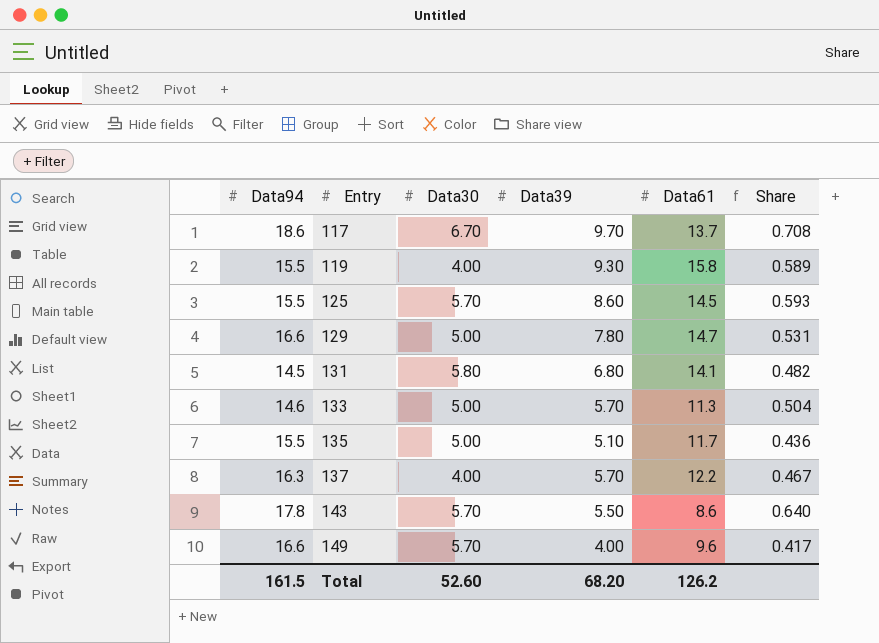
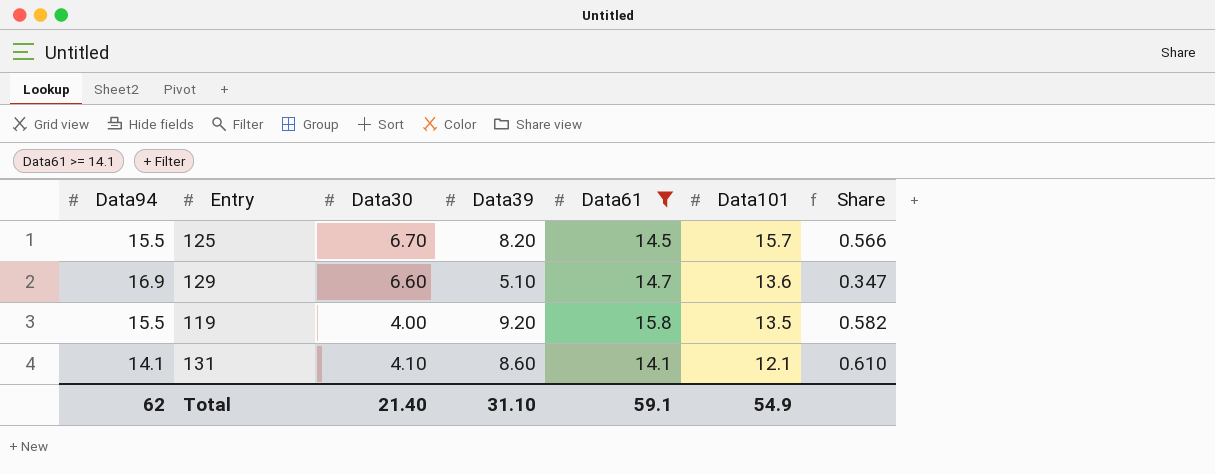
filter: none -> Data61 >= 14.1
row order: Entry ascending -> Data101 descending
column Data101 | position: none -> 6
125 | Data30: 5.70 -> 6.70
125 | Data39: 8.60 -> 8.20
125 | Share: 0.593 -> 0.566
129 | Data94: 16.6 -> 16.9
129 | Data30: 5.00 -> 6.60
129 | Data39: 7.80 -> 5.10
129 | Share: 0.531 -> 0.347
119 | Data39: 9.30 -> 9.20
119 | Share: 0.589 -> 0.582
131 | Data94: 14.5 -> 14.1
131 | Data30: 5.80 -> 4.10
131 | Data39: 6.80 -> 8.60
131 | Share: 0.482 -> 0.610
Total | Data94: 161.5 -> 62
Total | Data30: 52.60 -> 21.40
Total | Data39: 68.20 -> 31.10
Total | Data61: 126.2 -> 59.1

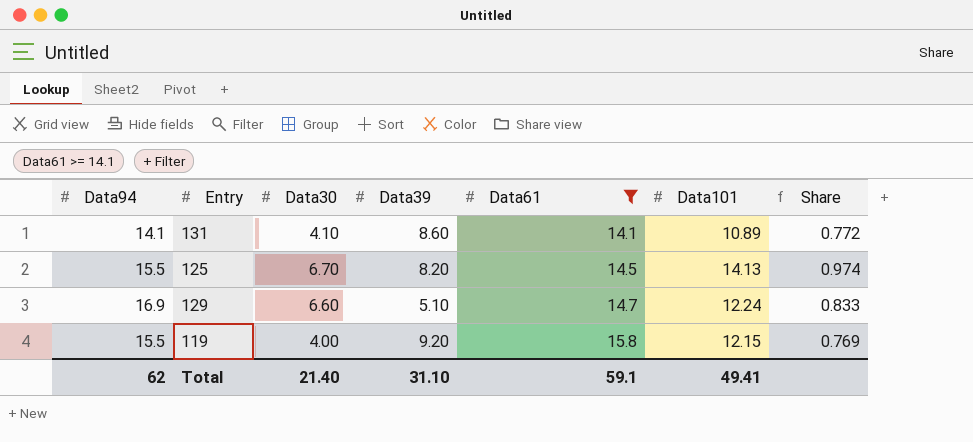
row order: Data101 descending -> Data61 ascending
column Share | formula: [Data39] / [Data61] -> [Data101] / [Data61]
131 | Data101: 12.1 -> 10.89
125 | Data101: 15.7 -> 14.13
129 | Data101: 13.6 -> 12.24
119 | Data101: 13.5 -> 12.15
Total | Data101: 54.9 -> 49.41

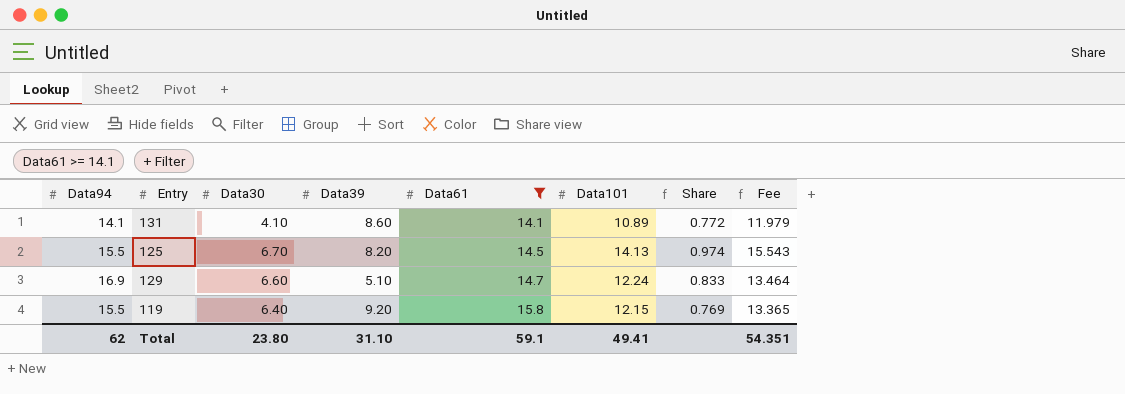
column Fee | formula: none -> [Data101] * 1.1
119 | Data30: 4.00 -> 6.40
Total | Data30: 21.40 -> 23.80

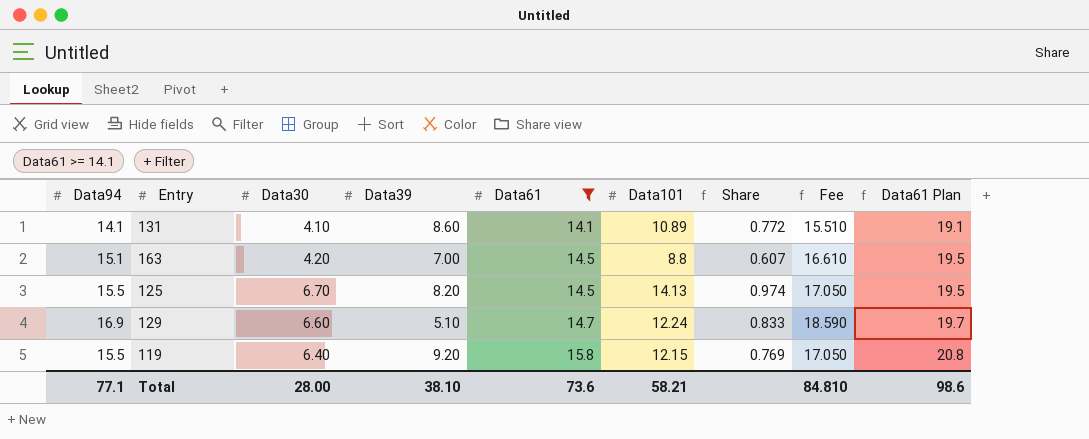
column Fee | formula: [Data101] * 1.1 -> [Data94] * 1.1
column Data61 Plan | formula: none -> [Data61] + 5
row 163: none -> 15.1 | 4.20 | 7.00 | 14.5 | 8.8 | 0.607 | 16.610 | 19.5
Total | Data94: 62 -> 77.1
Total | Data30: 23.80 -> 28.00
Total | Data39: 31.10 -> 38.10
Total | Data61: 59.1 -> 73.6
Total | Data101: 49.41 -> 58.21
Total | Fee: 54.351 -> 84.810

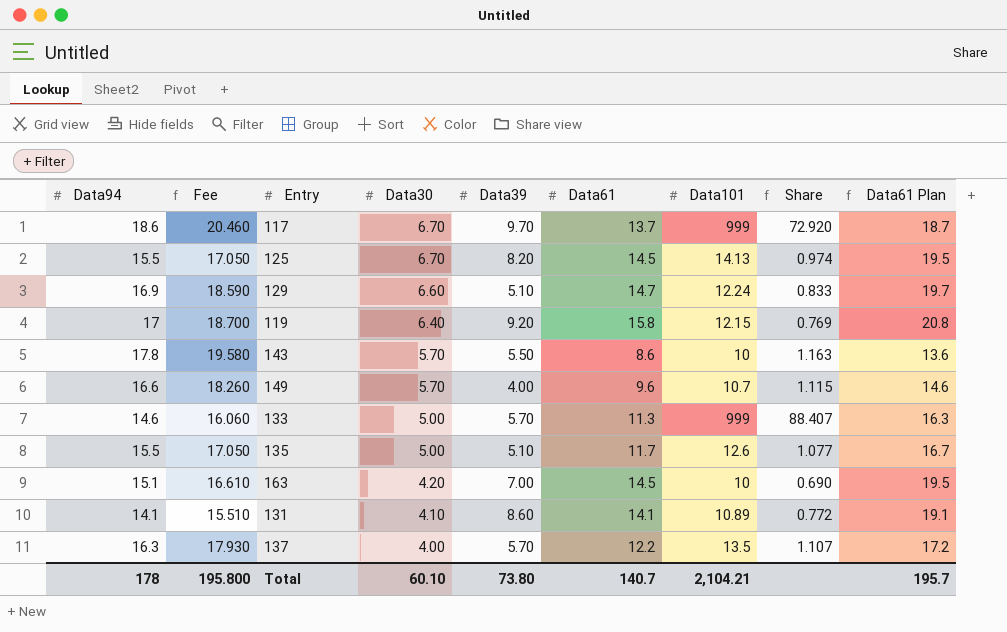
filter: Data61 >= 14.1 -> none
row order: Data61 ascending -> Data30 descending
column Fee | position: 8 -> 2
119 | Data94: 15.5 -> 17
119 | Fee: 17.050 -> 18.700
163 | Data101: 8.8 -> 10
163 | Share: 0.607 -> 0.690
Total | Data94: 77.1 -> 178
Total | Fee: 84.810 -> 195.800
Total | Data30: 28.00 -> 60.10
Total | Data39: 38.10 -> 73.80
Total | Data61: 73.6 -> 140.7
Total | Data101: 58.21 -> 2,104.21
Total | Data61 Plan: 98.6 -> 195.7

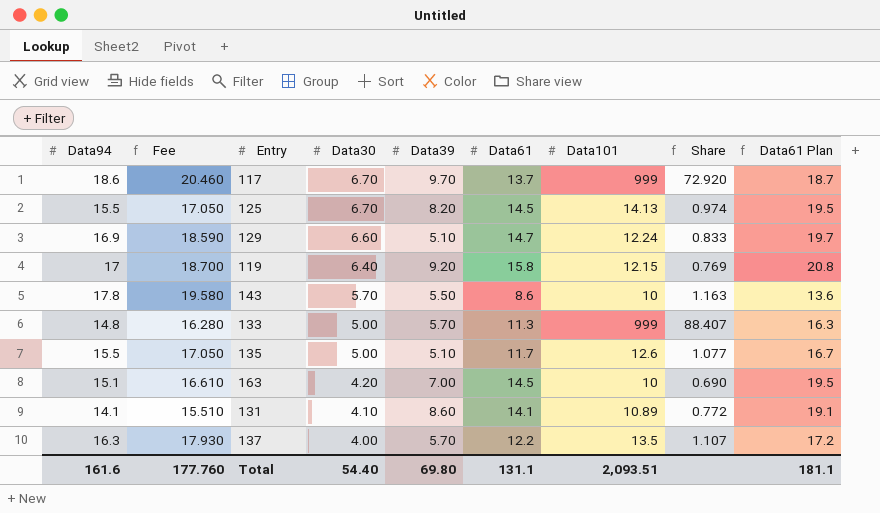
row 149: 16.6 | 18.260 | 5.70 | 4.00 | 9.6 | 10.7 | 1.115 | 14.6 -> none
133 | Data94: 14.6 -> 14.8
133 | Fee: 16.060 -> 16.280
Total | Data94: 178 -> 161.6
Total | Fee: 195.800 -> 177.760
Total | Data30: 60.10 -> 54.40
Total | Data39: 73.80 -> 69.80
Total | Data61: 140.7 -> 131.1
Total | Data101: 2,104.21 -> 2,093.51
Total | Data61 Plan: 195.7 -> 181.1

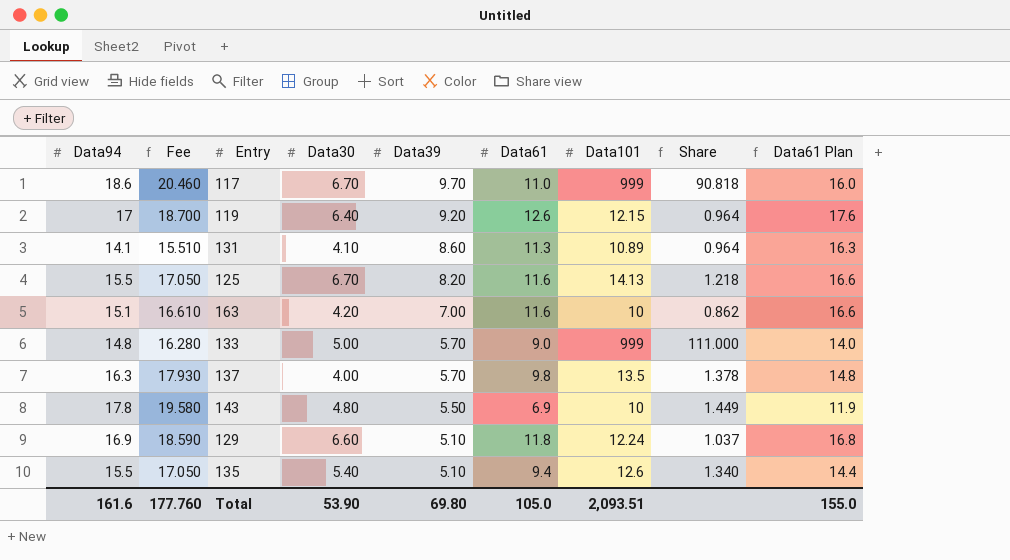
row order: Data30 descending -> Data39 descending
117 | Data61: 13.7 -> 11.0
117 | Share: 72.920 -> 90.818
117 | Data61 Plan: 18.7 -> 16.0
119 | Data61: 15.8 -> 12.6
119 | Share: 0.769 -> 0.964
119 | Data61 Plan: 20.8 -> 17.6
131 | Data61: 14.1 -> 11.3
131 | Share: 0.772 -> 0.964
131 | Data61 Plan: 19.1 -> 16.3
125 | Data61: 14.5 -> 11.6
125 | Share: 0.974 -> 1.218
125 | Data61 Plan: 19.5 -> 16.6
163 | Data61: 14.5 -> 11.6
163 | Share: 0.690 -> 0.862
163 | Data61 Plan: 19.5 -> 16.6
133 | Data61: 11.3 -> 9.0
133 | Share: 88.407 -> 111.000
133 | Data61 Plan: 16.3 -> 14.0
137 | Data61: 12.2 -> 9.8
137 | Share: 1.107 -> 1.378
137 | Data61 Plan: 17.2 -> 14.8
143 | Data30: 5.70 -> 4.80
143 | Data61: 8.6 -> 6.9
143 | Share: 1.163 -> 1.449
143 | Data61 Plan: 13.6 -> 11.9
129 | Data61: 14.7 -> 11.8
129 | Share: 0.833 -> 1.037
129 | Data61 Plan: 19.7 -> 16.8
135 | Data30: 5.00 -> 5.40
135 | Data61: 11.7 -> 9.4
135 | Share: 1.077 -> 1.340
135 | Data61 Plan: 16.7 -> 14.4
Total | Data30: 54.40 -> 53.90
Total | Data61: 131.1 -> 105.0
Total | Data61 Plan: 181.1 -> 155.0

